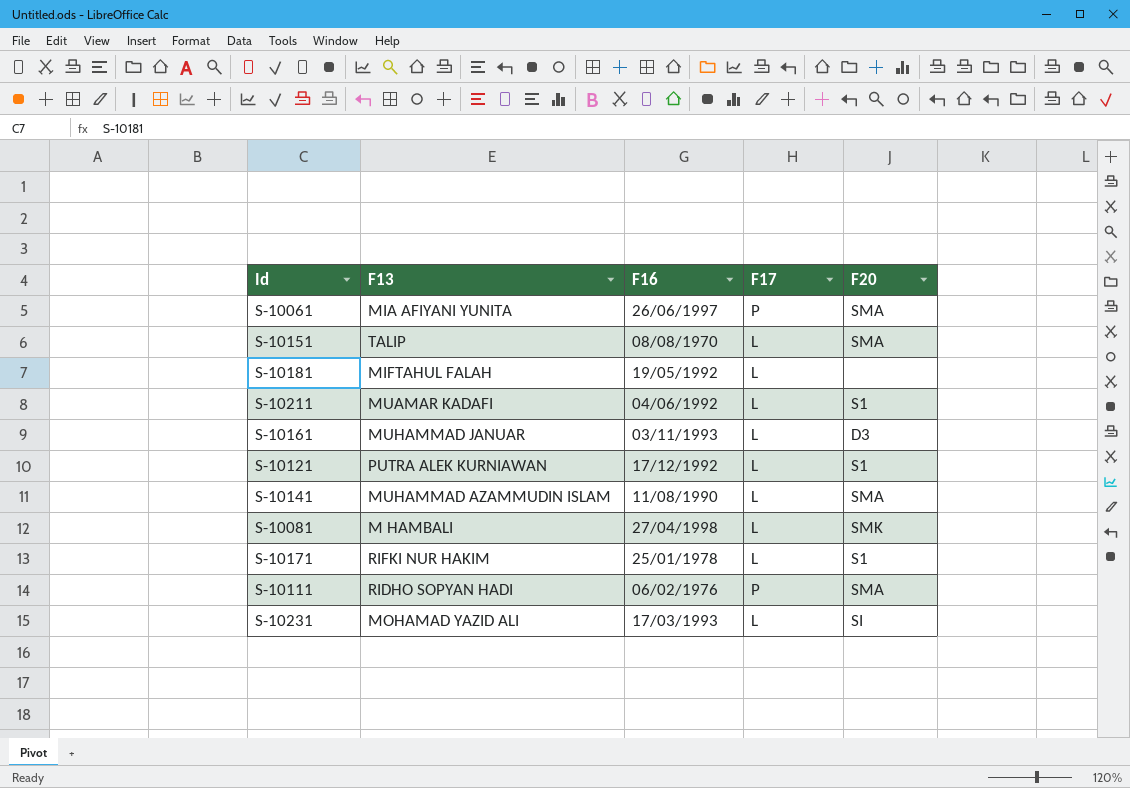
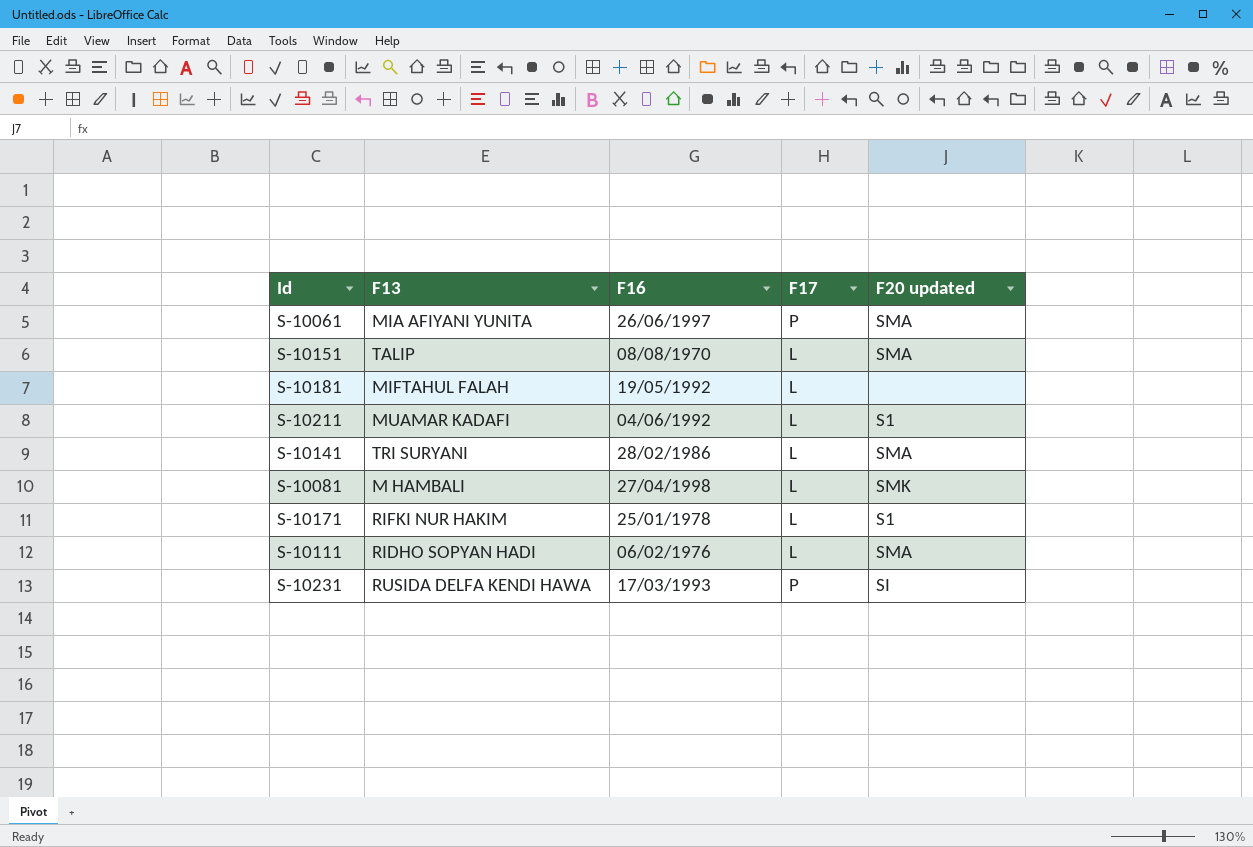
column name: F20 -> F20 updated
row S-10161: MUHAMMAD JANUAR | 03/11/1993 | L | D3 -> none
row S-10121: PUTRA ALEK KURNIAWAN | 17/12/1992 | L | S1 -> none
S-10141 | F13: MUHAMMAD AZAMMUDIN ISLAM -> TRI SURYANI
S-10141 | F16: 11/08/1990 -> 28/02/1986
S-10111 | F17: P -> L
S-10231 | F13: MOHAMAD YAZID ALI -> RUSIDA DELFA KENDI HAWA
S-10231 | F17: L -> P

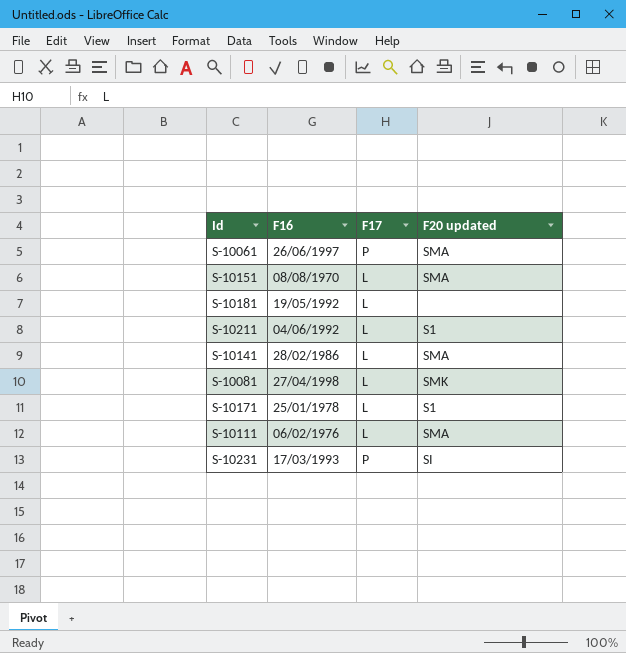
column F13 | position: 2 -> none

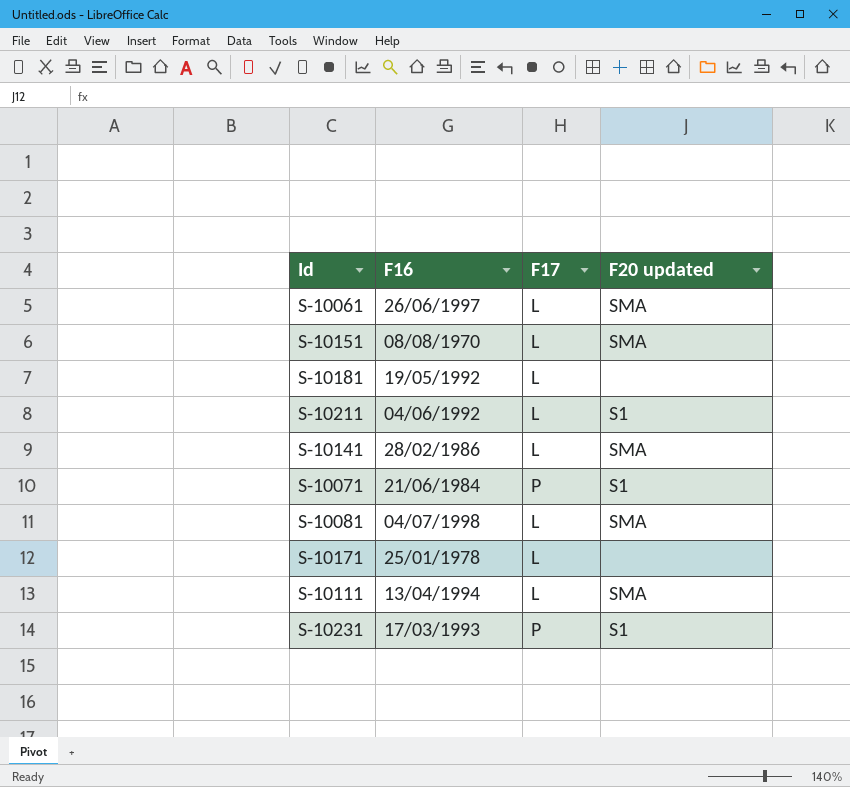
S-10061 | F17: P -> L
row S-10071: none -> 21/06/1984 | P | S1
S-10081 | F16: 27/04/1998 -> 04/07/1998
S-10081 | F20 updated: SMK -> SMA
S-10171 | F20 updated: S1 -> none
S-10111 | F16: 06/02/1976 -> 13/04/1994
S-10231 | F20 updated: SI -> S1

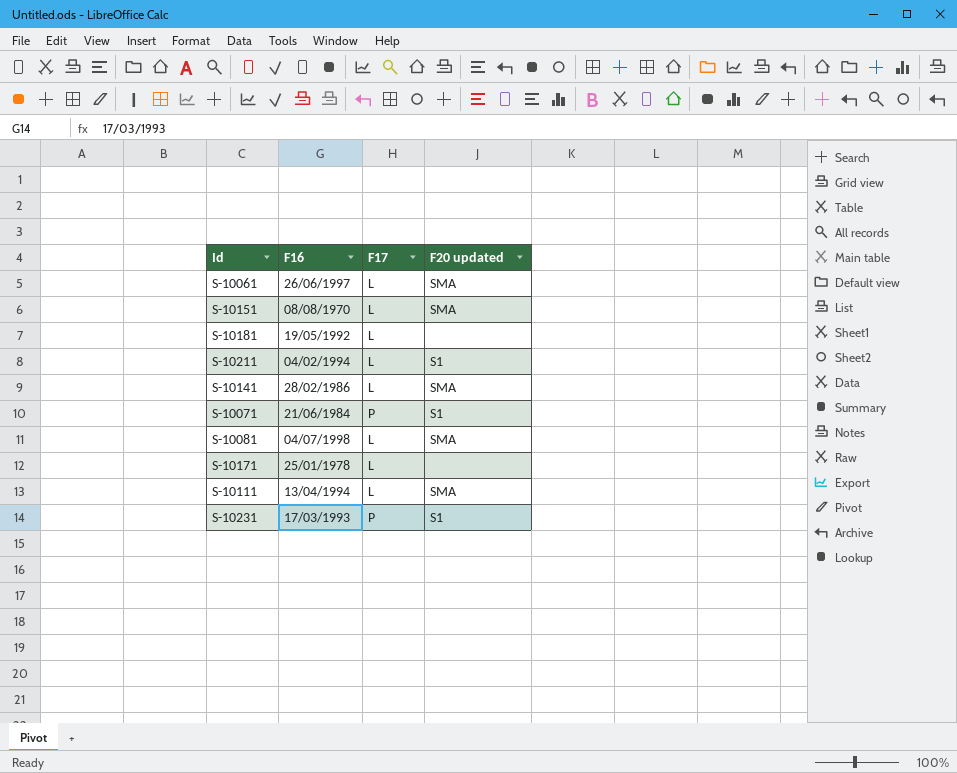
S-10211 | F16: 04/06/1992 -> 04/02/1994

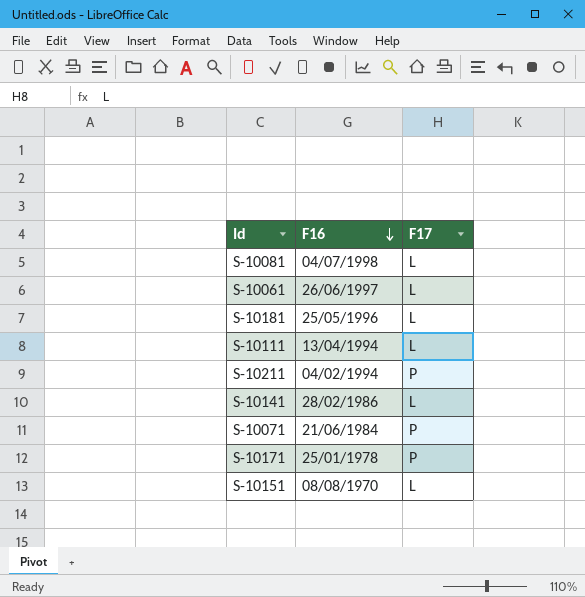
row order: none -> F16 descending
column F20 updated | position: 4 -> none
row S-10231: 17/03/1993 | P | S1 -> none
S-10181 | F16: 19/05/1992 -> 25/05/1996
S-10211 | F17: L -> P
S-10171 | F17: L -> P

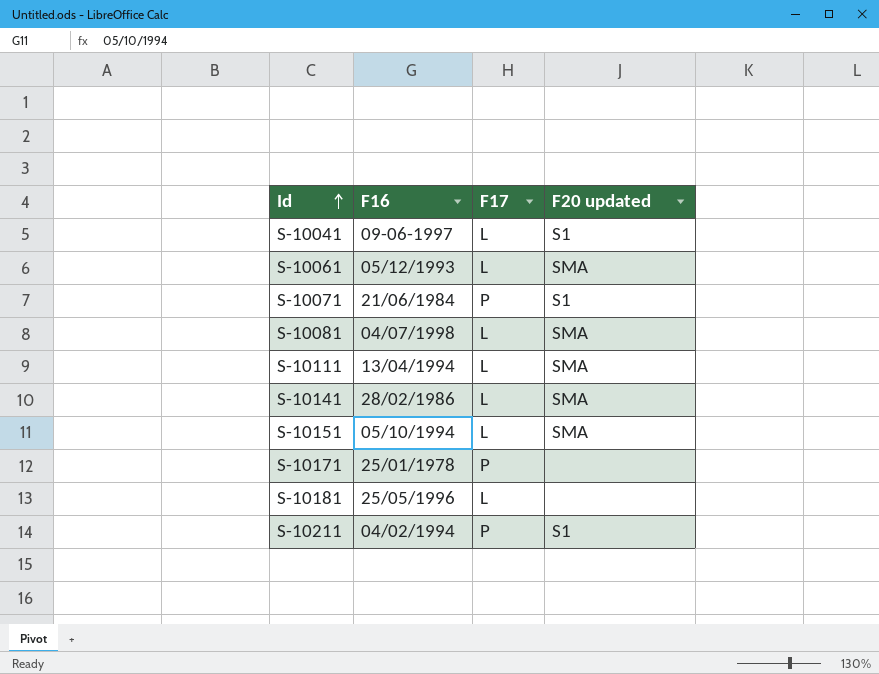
row order: F16 descending -> Id ascending
column F20 updated | position: none -> 4
row S-10041: none -> 09-06-1997 | L | S1
S-10061 | F16: 26/06/1997 -> 05/12/1993
S-10151 | F16: 08/08/1970 -> 05/10/1994

